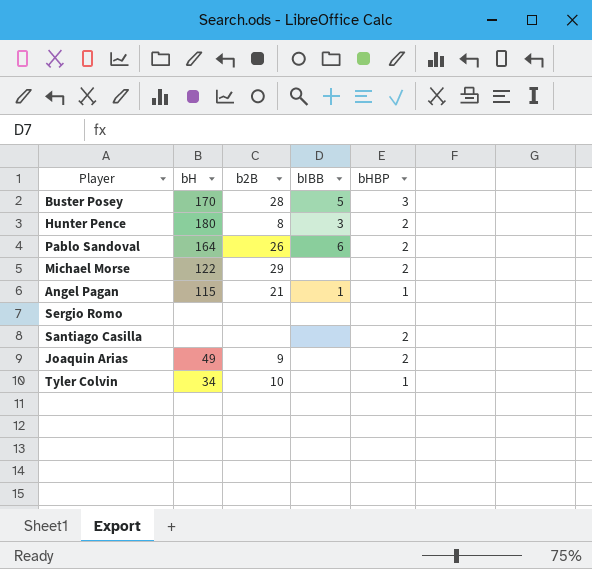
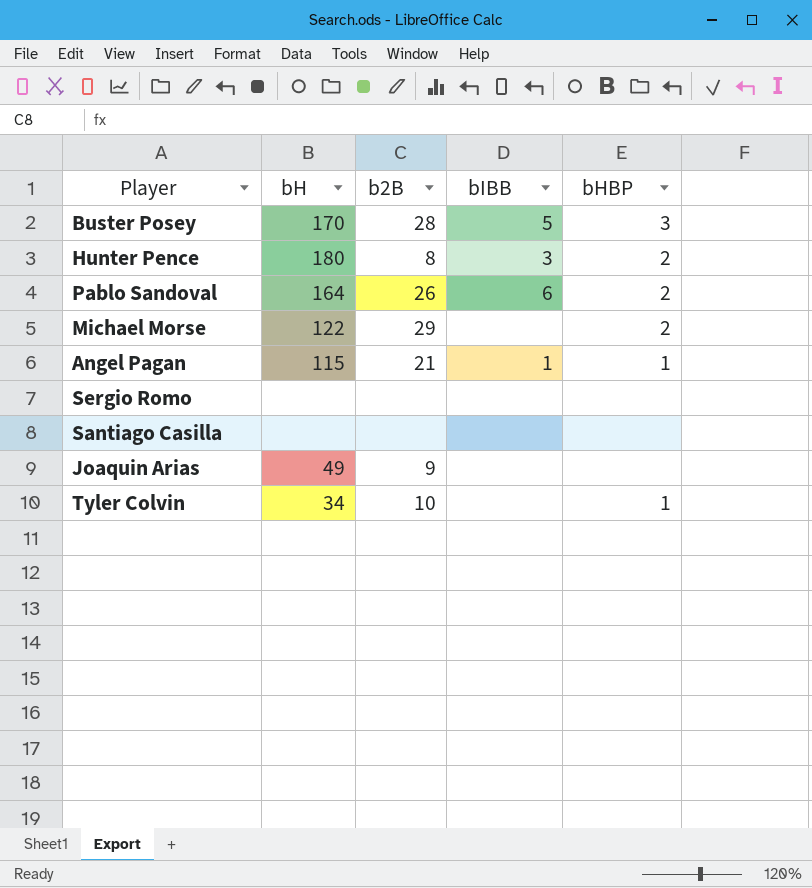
Santiago Casilla | bHBP: 2 -> none
Joaquin Arias | bHBP: 2 -> none

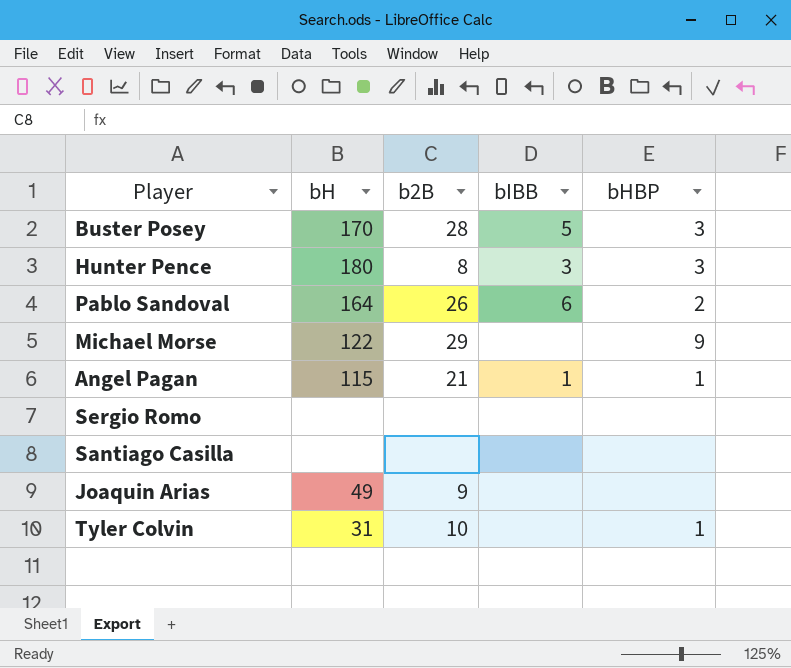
Hunter Pence | bHBP: 2 -> 3
Michael Morse | bHBP: 2 -> 9
Tyler Colvin | bH: 34 -> 31

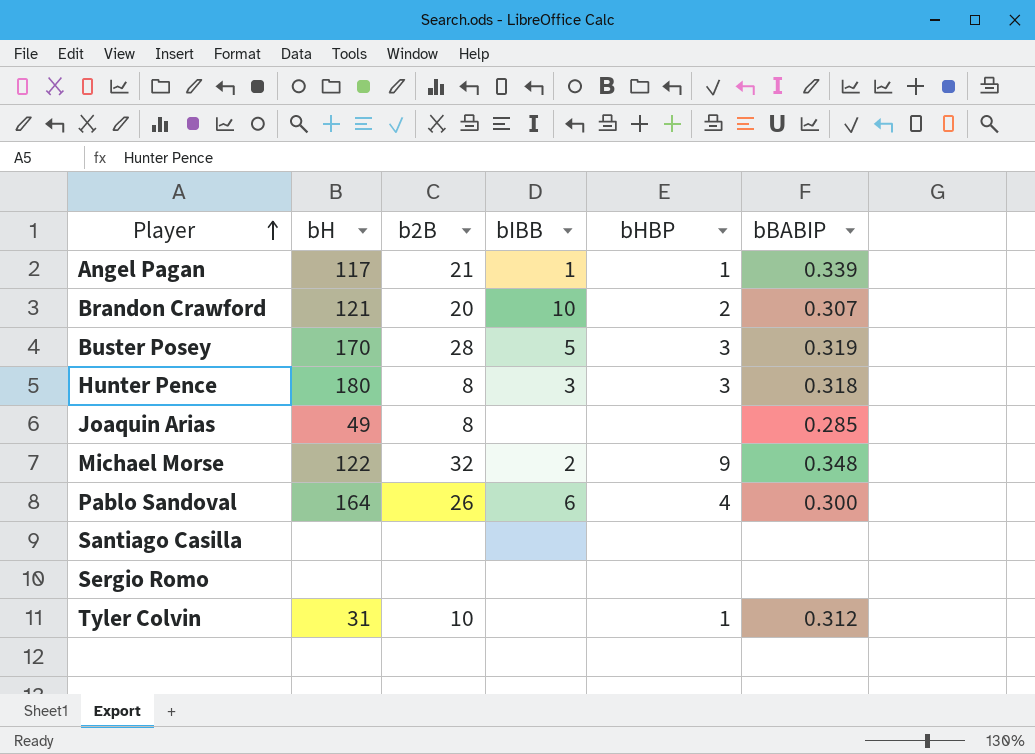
row order: none -> Player ascending
column bBABIP | position: none -> 6
Angel Pagan | bH: 115 -> 117
row Brandon Crawford: none -> 121 | 20 | 10 | 2 | 0.307
Joaquin Arias | b2B: 9 -> 8
Michael Morse | b2B: 29 -> 32
Michael Morse | bIBB: none -> 2
Pablo Sandoval | bHBP: 2 -> 4

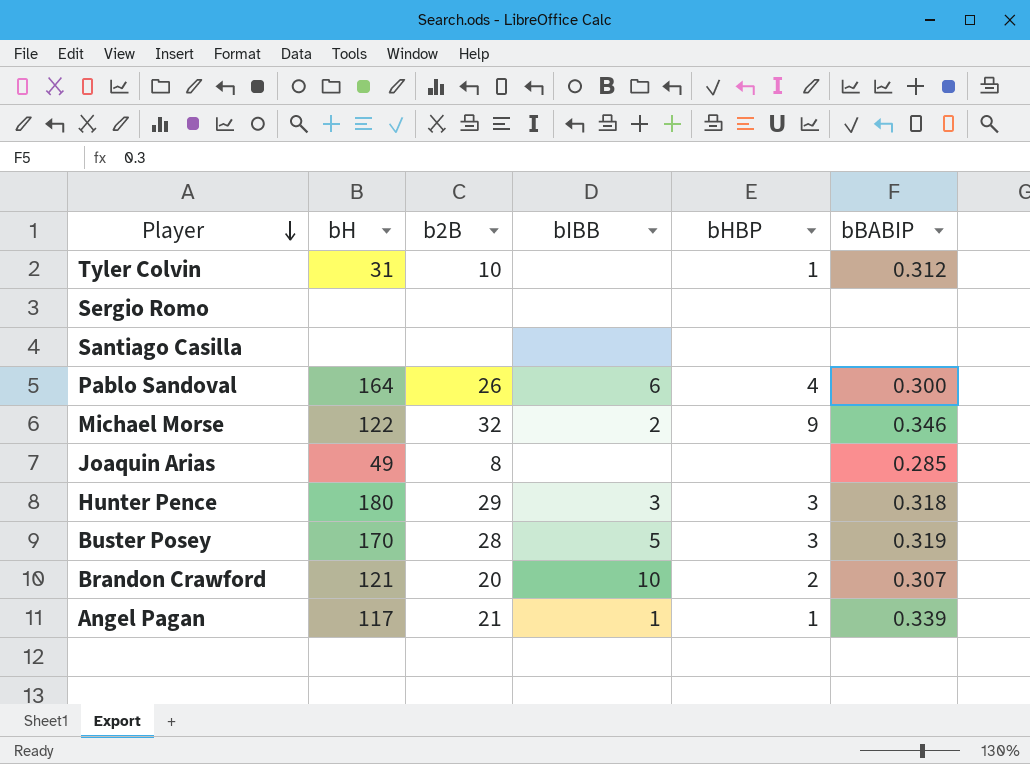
row order: Player ascending -> Player descending
Michael Morse | bBABIP: 0.348 -> 0.346
Hunter Pence | b2B: 8 -> 29

